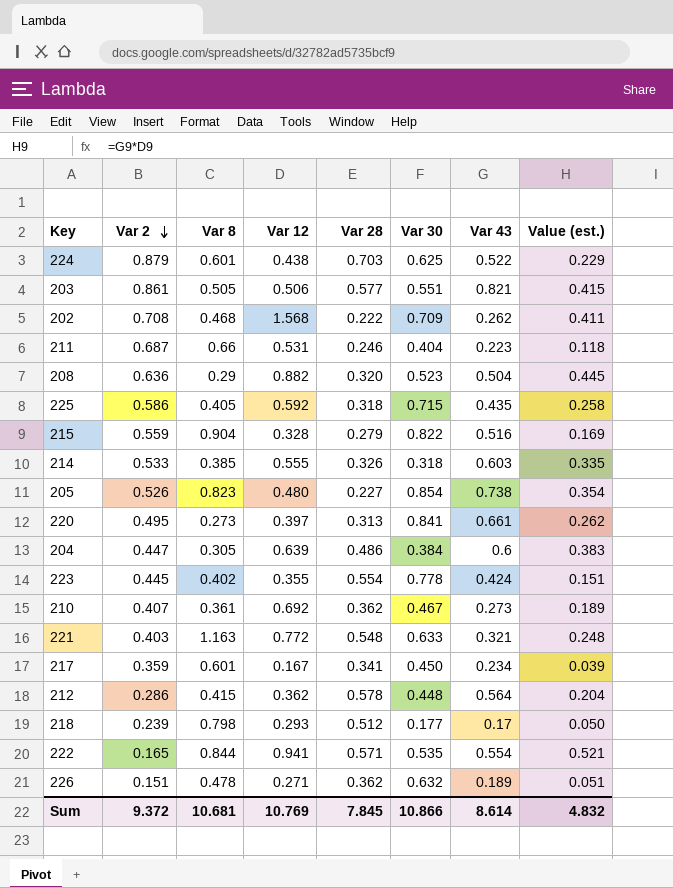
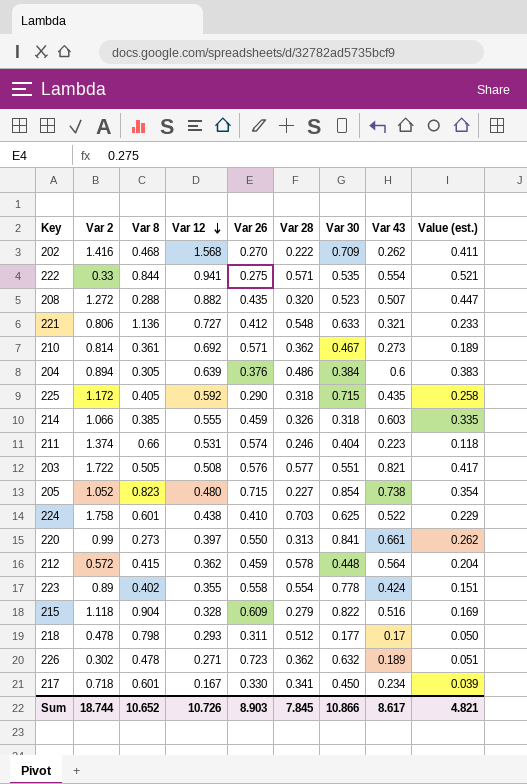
row order: Var 2 descending -> Var 12 descending
column Var 26 | position: none -> 5
202 | Var 2: 0.708 -> 1.416
222 | Var 2: 0.165 -> 0.33
208 | Var 2: 0.636 -> 1.272
208 | Var 8: 0.29 -> 0.288
208 | Var 43: 0.504 -> 0.507
208 | Value (est.): 0.445 -> 0.447
221 | Var 2: 0.403 -> 0.806
221 | Var 8: 1.163 -> 1.136
221 | Var 12: 0.772 -> 0.727
221 | Value (est.): 0.248 -> 0.233
210 | Var 2: 0.407 -> 0.814
204 | Var 2: 0.447 -> 0.894
225 | Var 2: 0.586 -> 1.172
214 | Var 2: 0.533 -> 1.066
211 | Var 2: 0.687 -> 1.374
203 | Var 2: 0.861 -> 1.722
203 | Var 12: 0.506 -> 0.508
203 | Value (est.): 0.415 -> 0.417
205 | Var 2: 0.526 -> 1.052
224 | Var 2: 0.879 -> 1.758
220 | Var 2: 0.495 -> 0.99
212 | Var 2: 0.286 -> 0.572
223 | Var 2: 0.445 -> 0.89
215 | Var 2: 0.559 -> 1.118
218 | Var 2: 0.239 -> 0.478
226 | Var 2: 0.151 -> 0.302
217 | Var 2: 0.359 -> 0.718
Sum | Var 2: 9.372 -> 18.744
Sum | Var 8: 10.681 -> 10.652
Sum | Var 12: 10.769 -> 10.726
Sum | Var 43: 8.614 -> 8.617
Sum | Value (est.): 4.832 -> 4.821

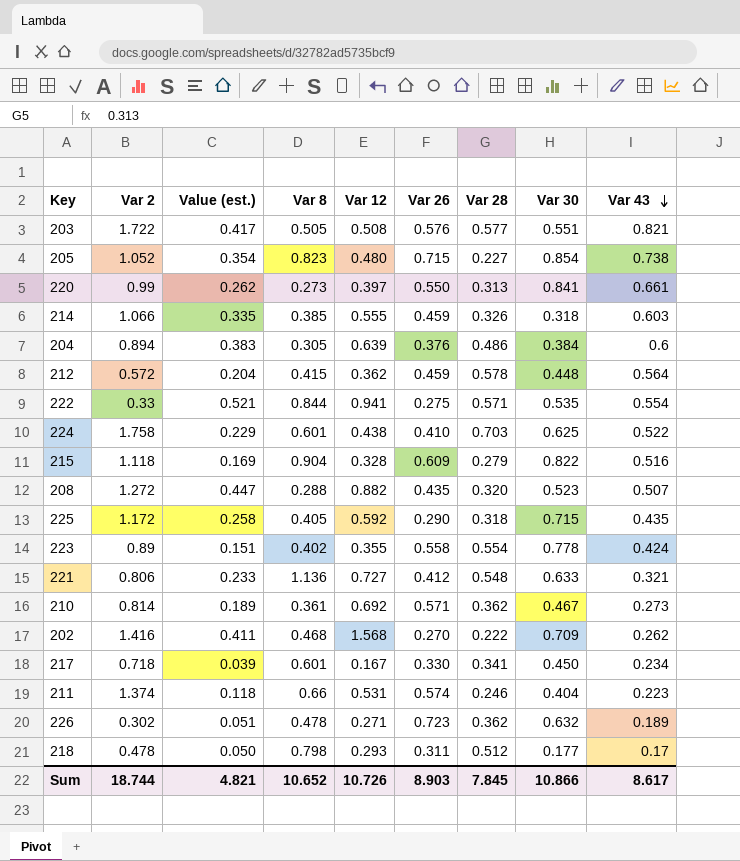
row order: Var 12 descending -> Var 43 descending
column Value (est.) | position: 9 -> 3

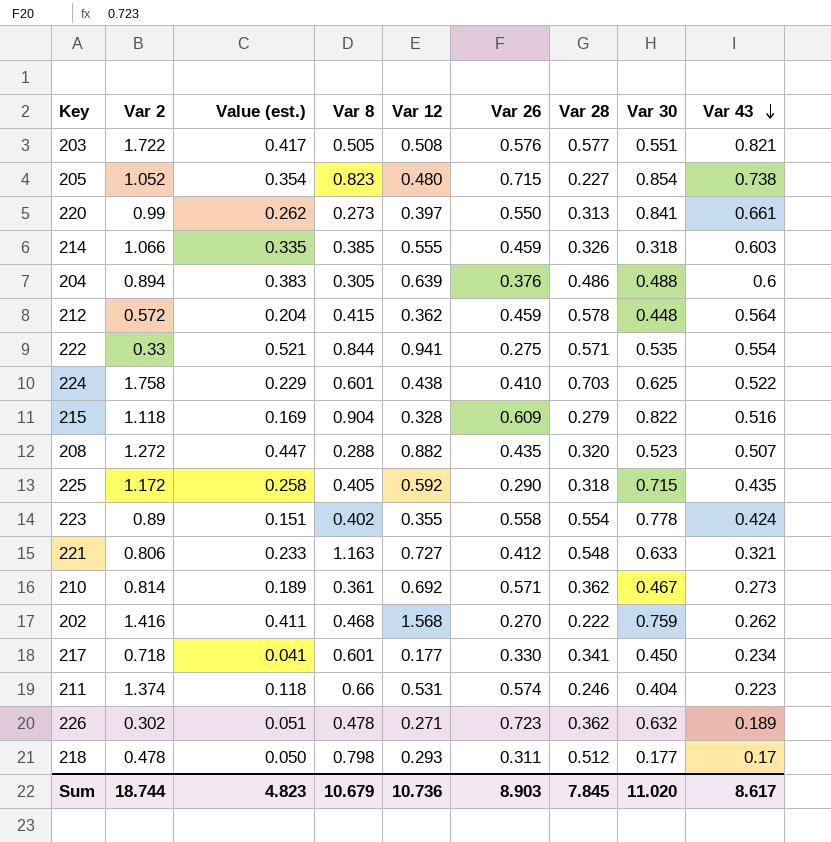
204 | Var 30: 0.384 -> 0.488
221 | Var 8: 1.136 -> 1.163
202 | Var 30: 0.709 -> 0.759
217 | Value (est.): 0.039 -> 0.041
217 | Var 12: 0.167 -> 0.177
Sum | Value (est.): 4.821 -> 4.823
Sum | Var 8: 10.652 -> 10.679
Sum | Var 12: 10.726 -> 10.736
Sum | Var 30: 10.866 -> 11.020

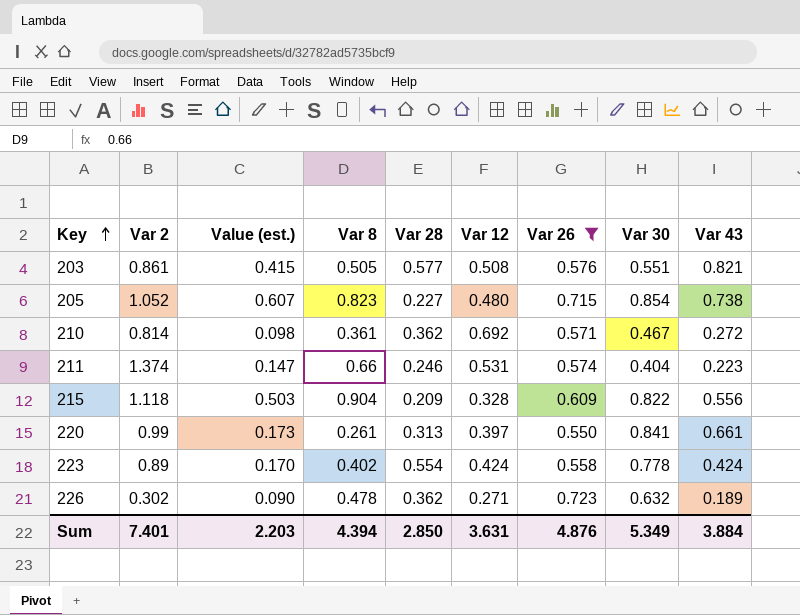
filter: none -> Var 26 >= 0.550
row order: Var 43 descending -> Key ascending
column Value (est.) | formula: [Var 12] * [Var 43] -> [Var 8] * [Var 43]
column Var 28 | position: 7 -> 5
203 | Var 2: 1.722 -> 0.861
210 | Var 43: 0.273 -> 0.272
215 | Var 28: 0.279 -> 0.209
215 | Var 43: 0.516 -> 0.556
220 | Var 8: 0.273 -> 0.261
223 | Var 12: 0.355 -> 0.424
Sum | Var 2: 18.744 -> 7.401
Sum | Value (est.): 4.823 -> 2.203
Sum | Var 8: 10.679 -> 4.394
Sum | Var 28: 7.845 -> 2.850
Sum | Var 12: 10.736 -> 3.631
Sum | Var 26: 8.903 -> 4.876
Sum | Var 30: 11.020 -> 5.349
Sum | Var 43: 8.617 -> 3.884

